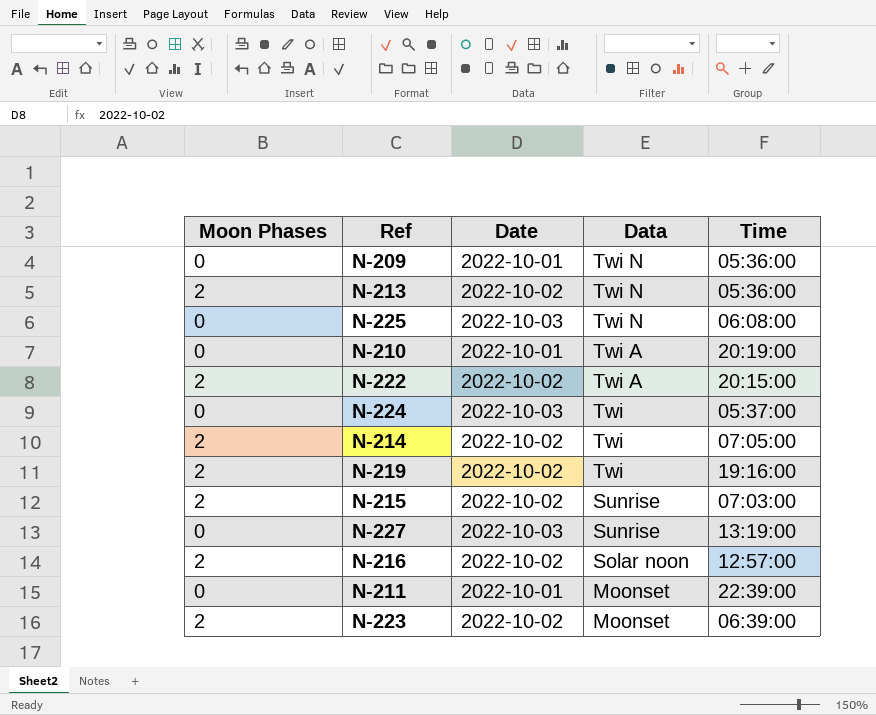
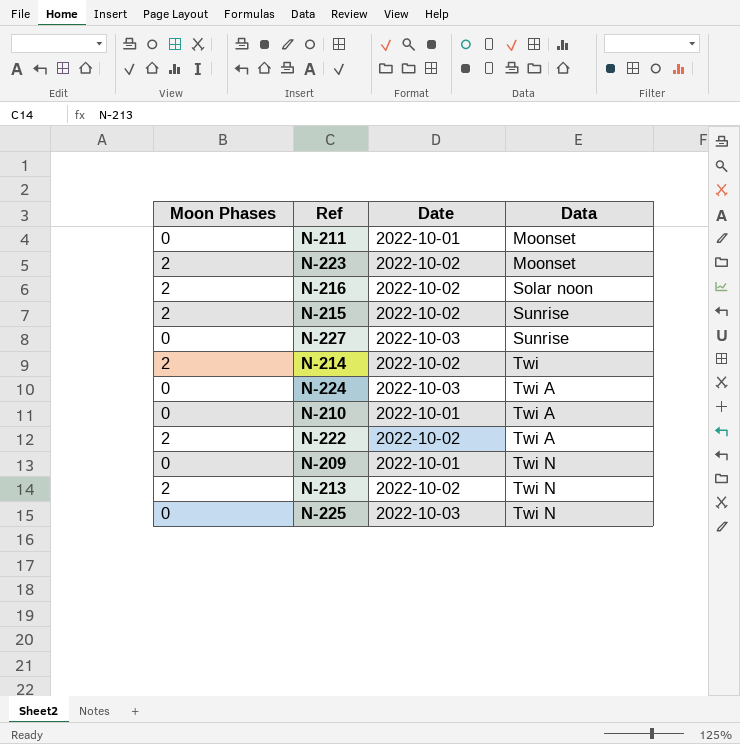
row order: Data descending -> Data ascending
column Time | position: 5 -> none
row N-219: 2 | 2022-10-02 | Twi | 19:16:00 -> none
N-224 | Data: Twi -> Twi A

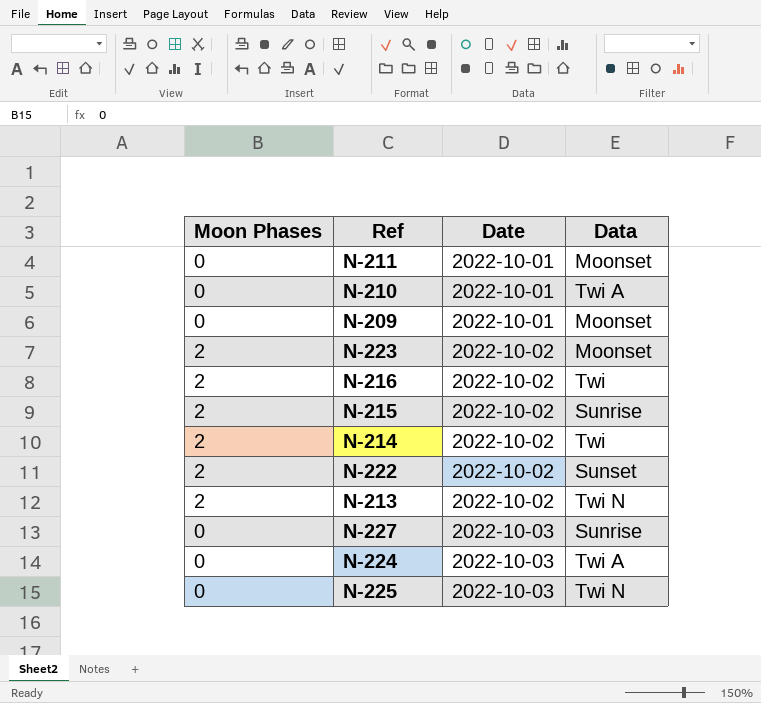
row order: Data ascending -> Date ascending
N-209 | Data: Twi N -> Moonset
N-216 | Data: Solar noon -> Twi
N-222 | Data: Twi A -> Sunset

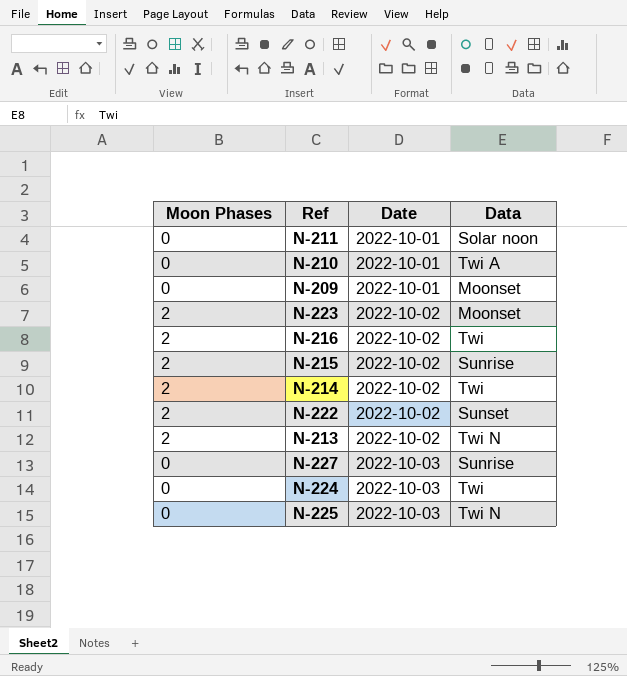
N-211 | Data: Moonset -> Solar noon
N-224 | Data: Twi A -> Twi

